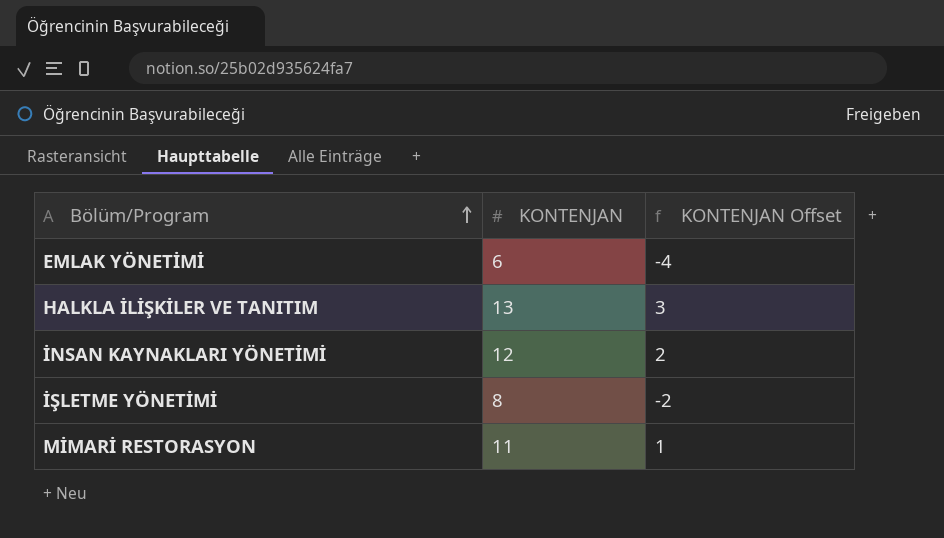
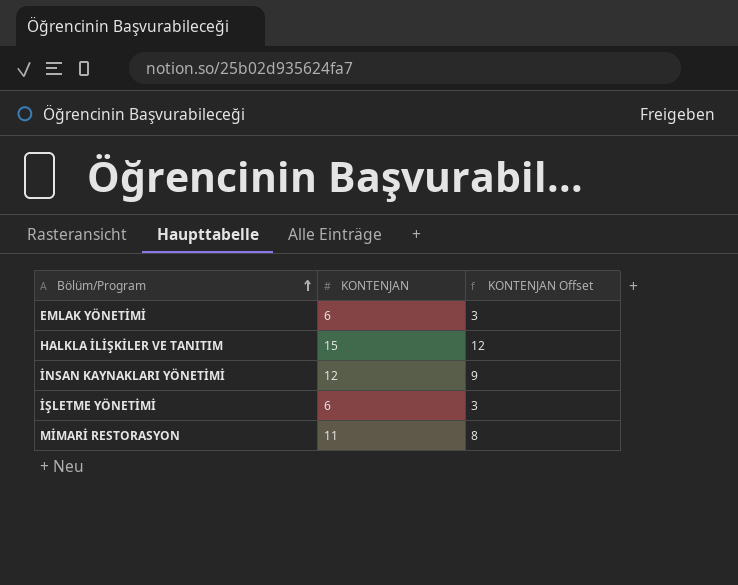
column KONTENJAN Offset | formula: [KONTENJAN] - 10 -> [KONTENJAN] - 3
HALKLA İLİŞKİLER VE TANITIM | KONTENJAN: 13 -> 15
İŞLETME YÖNETİMİ | KONTENJAN: 8 -> 6

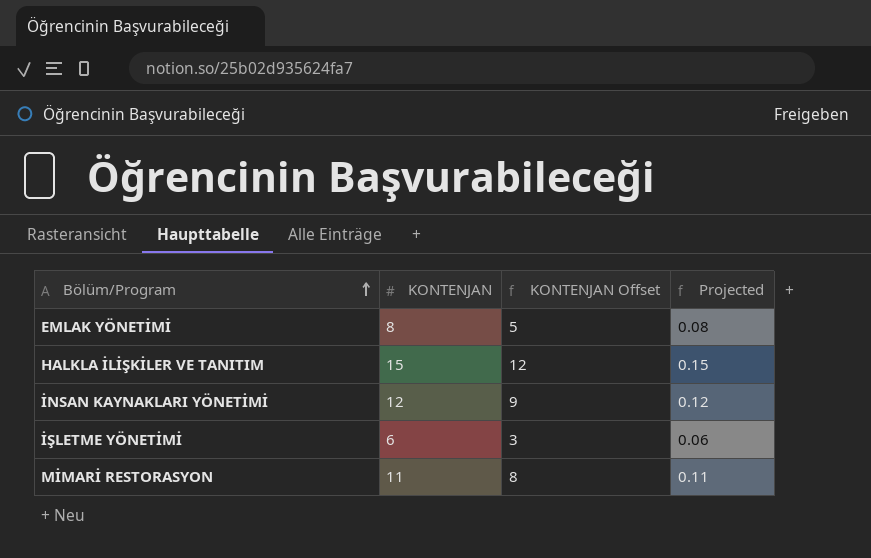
column Projected | formula: none -> [KONTENJAN] * 0.01
EMLAK YÖNETİMİ | KONTENJAN: 6 -> 8
EMLAK YÖNETİMİ | KONTENJAN Offset: 3 -> 5

